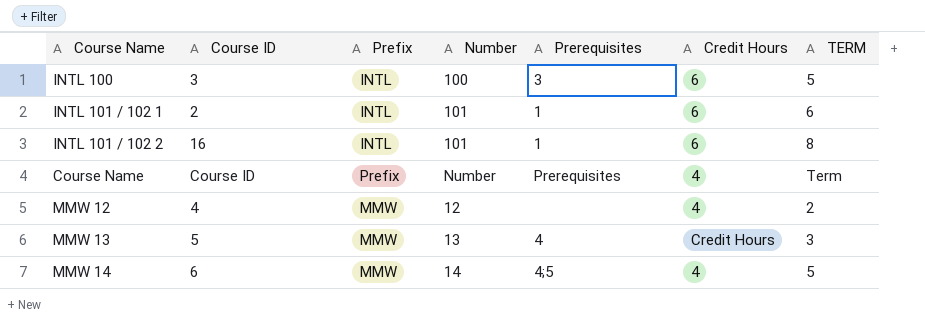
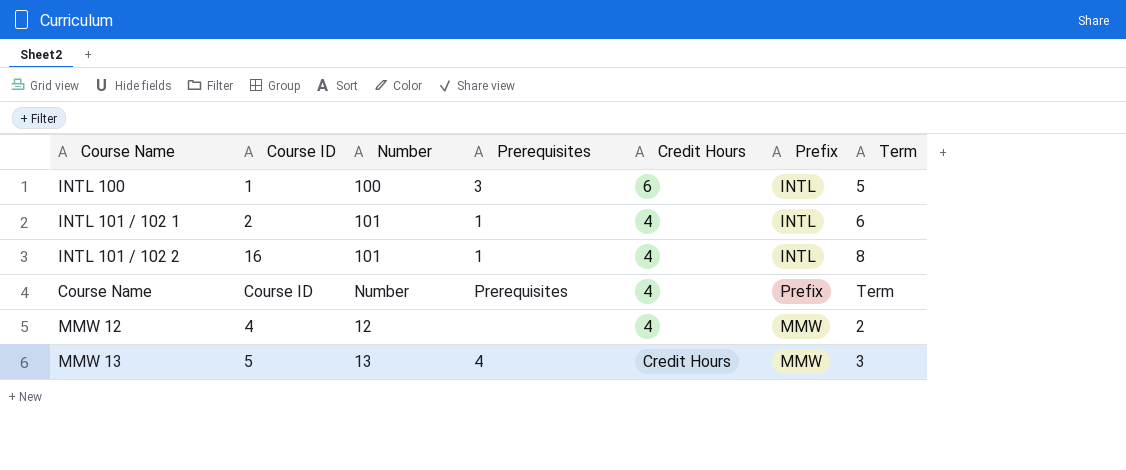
column Prefix | position: 3 -> 6
column name: TERM -> Term
row MMW 14: 6 | MMW | 14 | 4;5 | 4 | 5 -> none
INTL 100 | Course ID: 3 -> 1
INTL 101 / 102 1 | Credit Hours: 6 -> 4
INTL 101 / 102 2 | Credit Hours: 6 -> 4

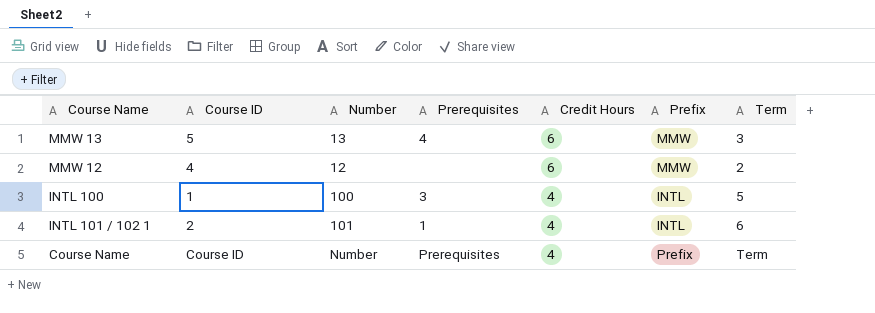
row order: none -> Credit Hours descending
row INTL 101 / 102 2: 16 | 101 | 1 | 4 | INTL | 8 -> none
MMW 13 | Credit Hours: Credit Hours -> 6
MMW 12 | Credit Hours: 4 -> 6
INTL 100 | Credit Hours: 6 -> 4

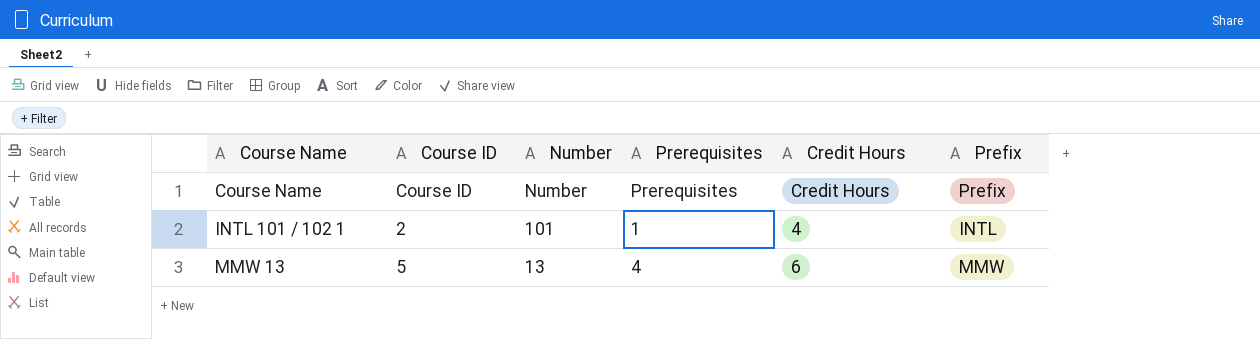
row order: Credit Hours descending -> Course Name ascending
column Term | position: 7 -> none
row MMW 12: 4 | 12 | none | 6 | MMW | 2 -> none
row INTL 100: 1 | 100 | 3 | 4 | INTL | 5 -> none
Course Name | Credit Hours: 4 -> Credit Hours

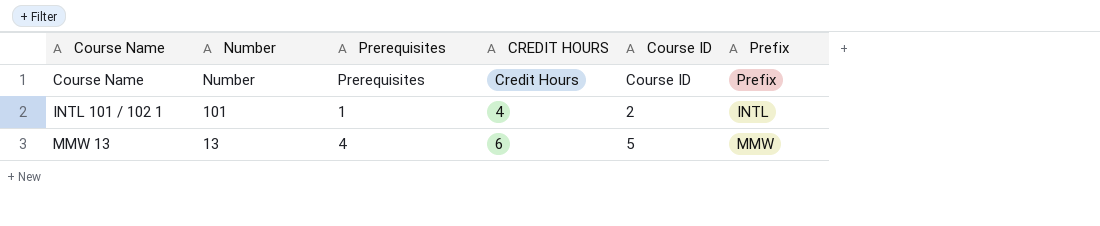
column name: Credit Hours -> CREDIT HOURS
column Course ID | position: 2 -> 5

